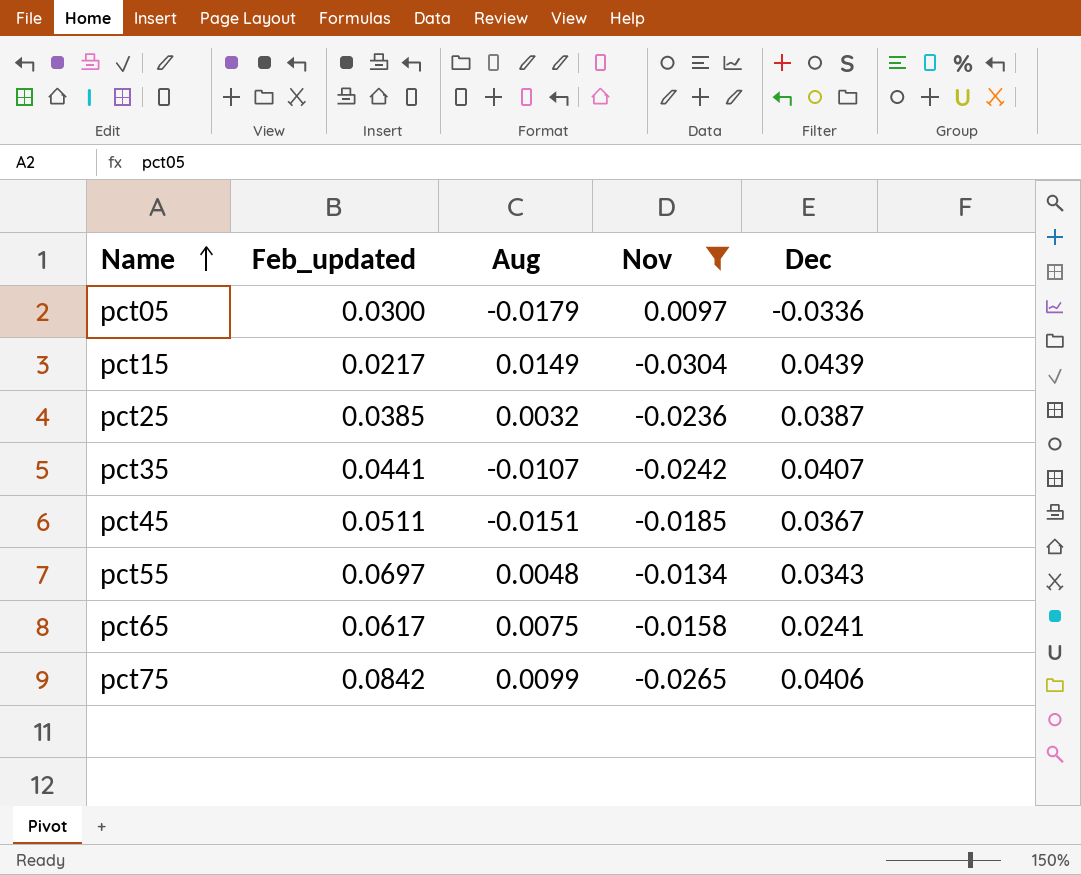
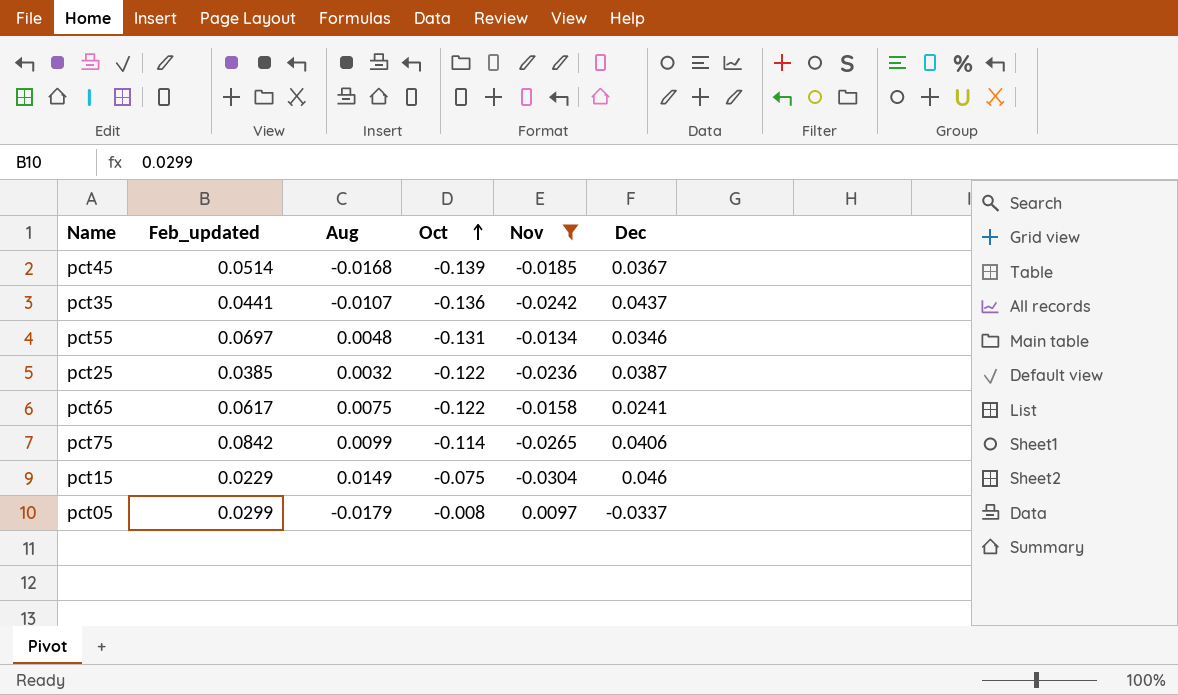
row order: Name ascending -> Oct ascending
column Oct | position: none -> 4
pct45 | Feb_updated: 0.0511 -> 0.0514
pct45 | Aug: -0.0151 -> -0.0168
pct35 | Dec: 0.0407 -> 0.0437
pct55 | Dec: 0.0343 -> 0.0346
pct15 | Feb_updated: 0.0217 -> 0.0229
pct15 | Dec: 0.0439 -> 0.046
pct05 | Feb_updated: 0.0300 -> 0.0299
pct05 | Dec: -0.0336 -> -0.0337

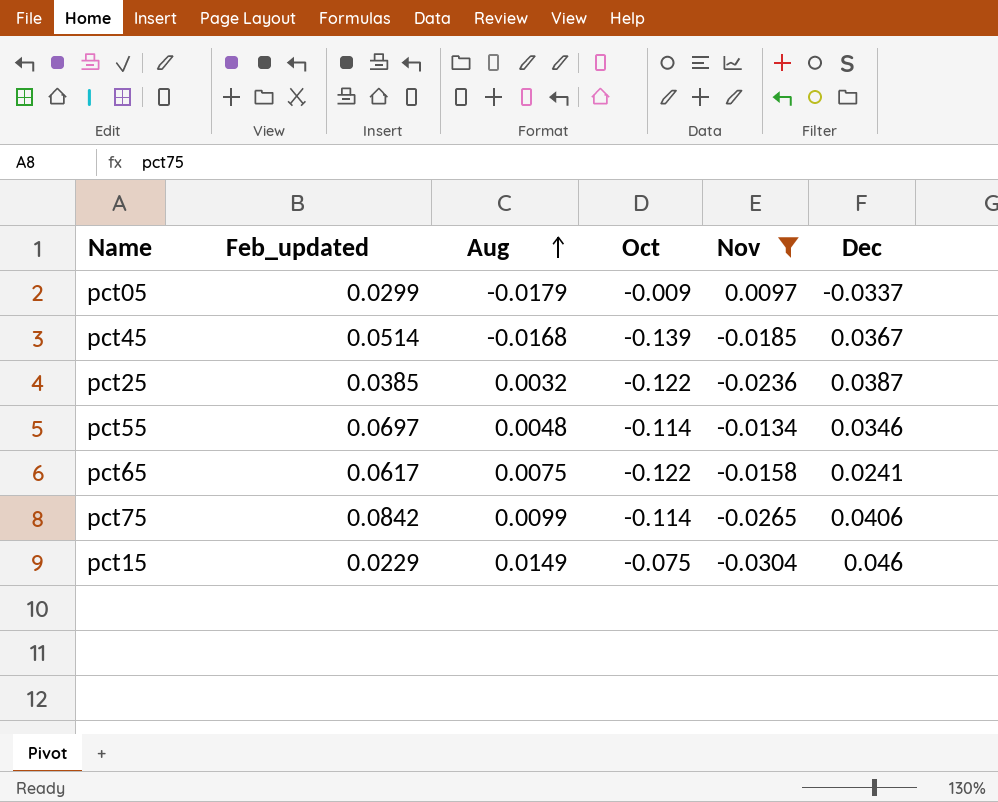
row order: Oct ascending -> Aug ascending
row pct35: 0.0441 | -0.0107 | -0.136 | -0.0242 | 0.0437 -> none
pct05 | Oct: -0.008 -> -0.009
pct55 | Oct: -0.131 -> -0.114

